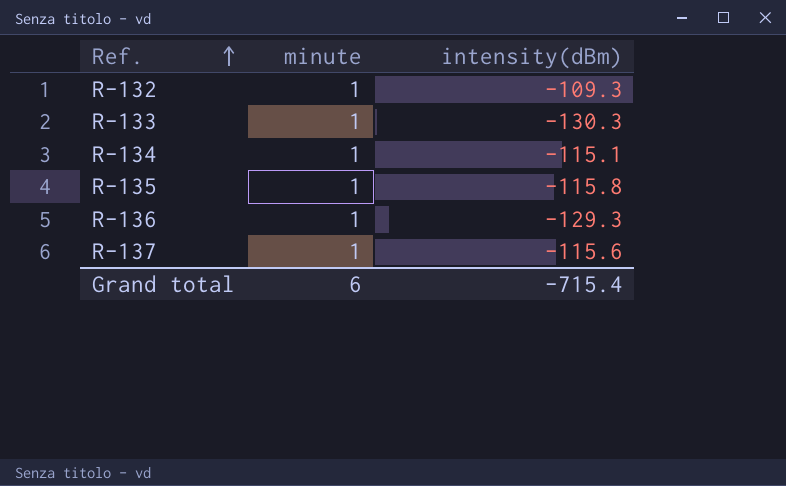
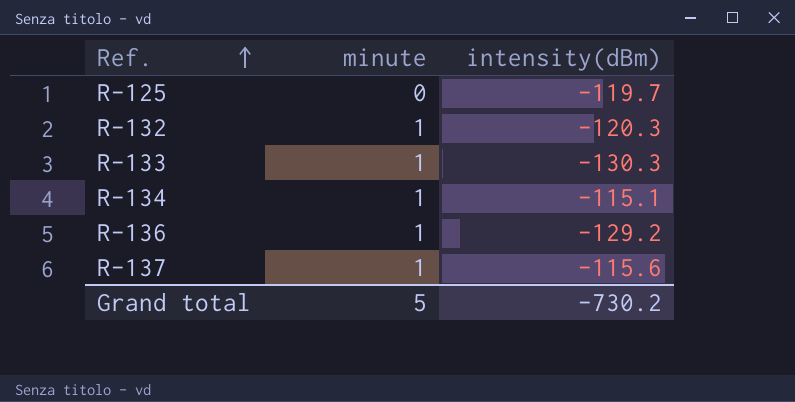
row R-135: 1 | -115.8 -> none
row R-125: none -> 0 | -119.7
R-132 | intensity(dBm): -109.3 -> -120.3
R-136 | intensity(dBm): -129.3 -> -129.2
Grand total | minute: 6 -> 5
Grand total | intensity(dBm): -715.4 -> -730.2

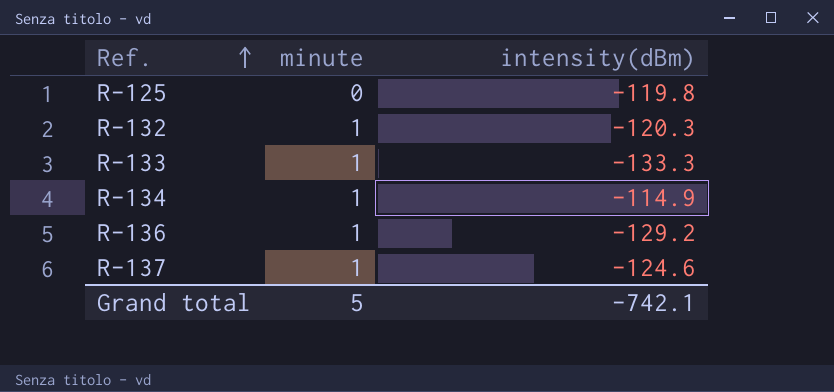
R-125 | intensity(dBm): -119.7 -> -119.8
R-133 | intensity(dBm): -130.3 -> -133.3
R-134 | intensity(dBm): -115.1 -> -114.9
R-137 | intensity(dBm): -115.6 -> -124.6
Grand total | intensity(dBm): -730.2 -> -742.1

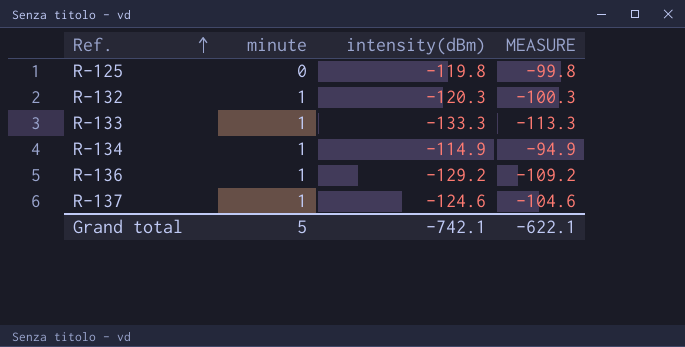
column MEASURE | formula: none -> [intensity(dBm)] + 20

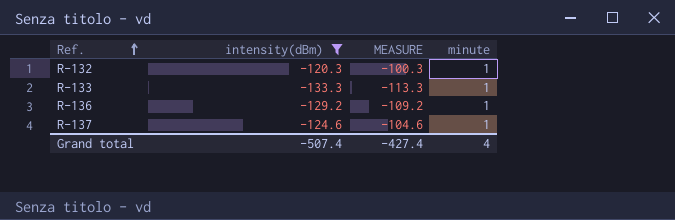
filter: none -> intensity(dBm) <= -120.3
column minute | position: 2 -> 4
Grand total | intensity(dBm): -742.1 -> -507.4
Grand total | MEASURE: -622.1 -> -427.4
Grand total | minute: 5 -> 4

